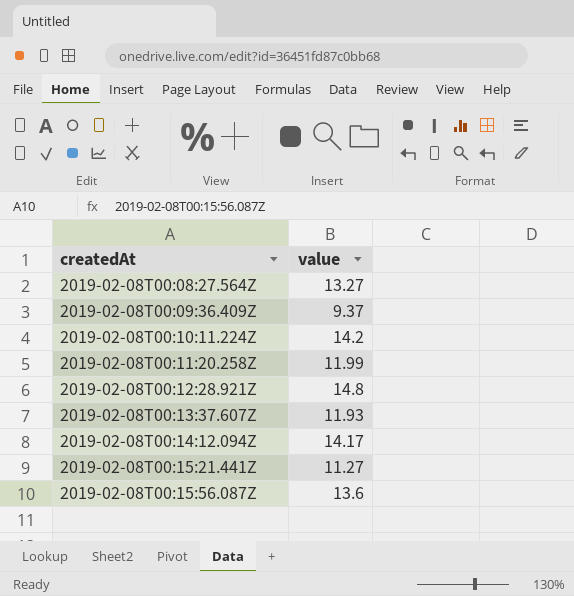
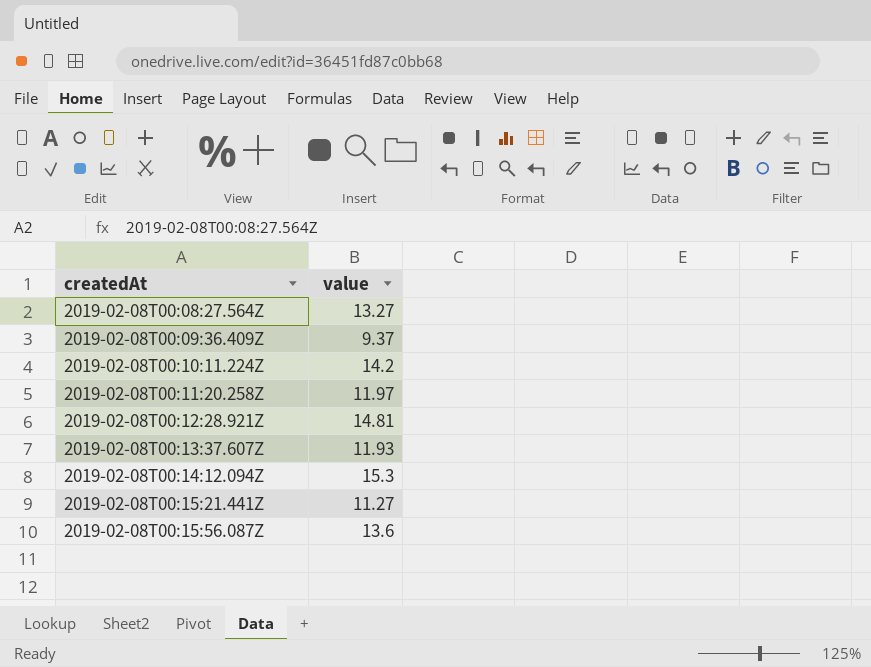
2019-02-08T00:11:20.258Z | value: 11.99 -> 11.97
2019-02-08T00:12:28.921Z | value: 14.8 -> 14.81
2019-02-08T00:14:12.094Z | value: 14.17 -> 15.3

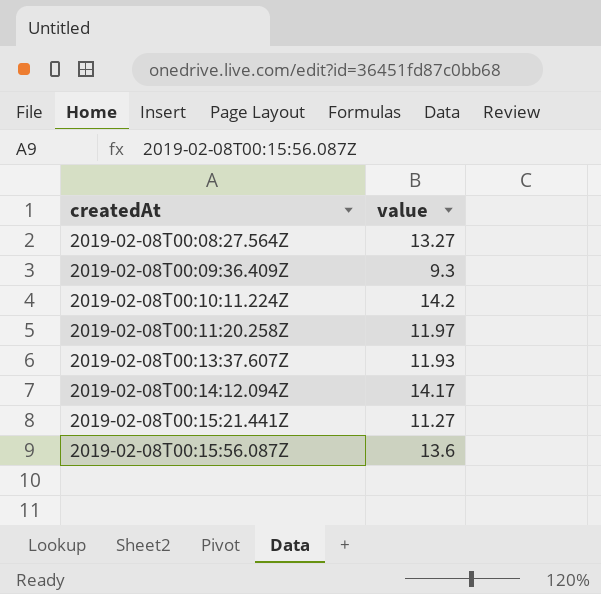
row 2019-02-08T00:12:28.921Z: 14.81 -> none
2019-02-08T00:09:36.409Z | value: 9.37 -> 9.3
2019-02-08T00:14:12.094Z | value: 15.3 -> 14.17

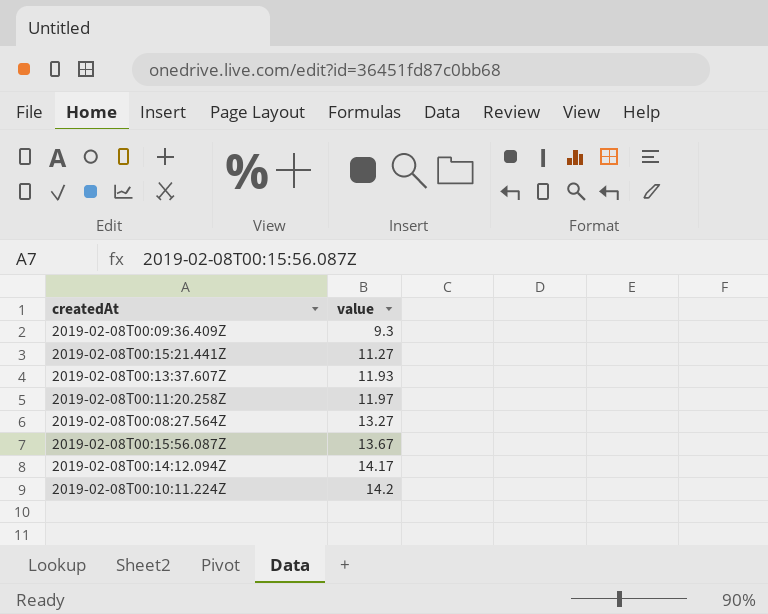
row order: createdAt ascending -> value ascending
2019-02-08T00:15:56.087Z | value: 13.6 -> 13.67

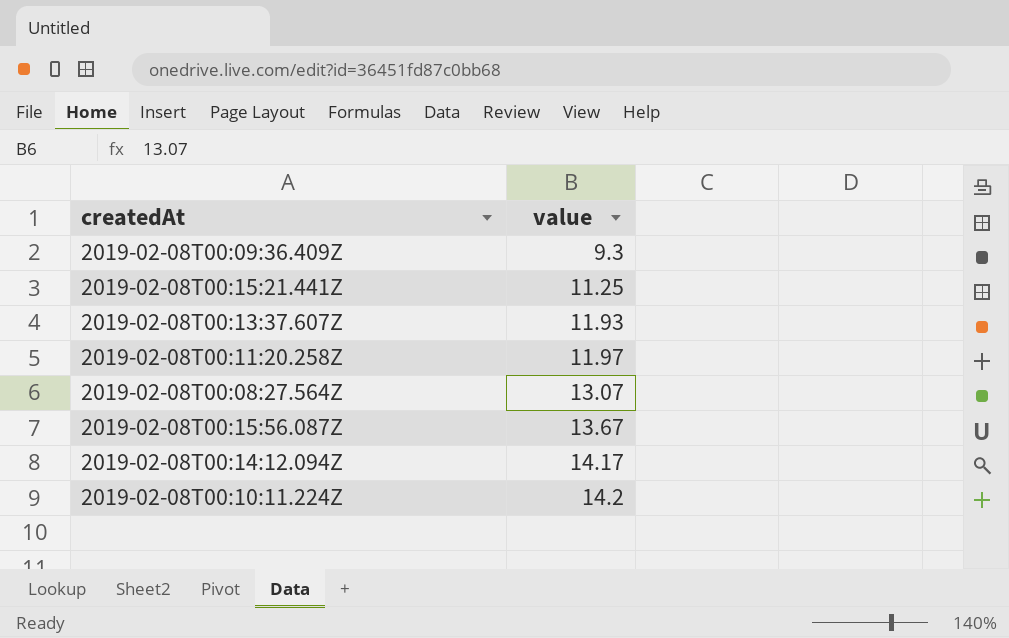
2019-02-08T00:15:21.441Z | value: 11.27 -> 11.25
2019-02-08T00:08:27.564Z | value: 13.27 -> 13.07

